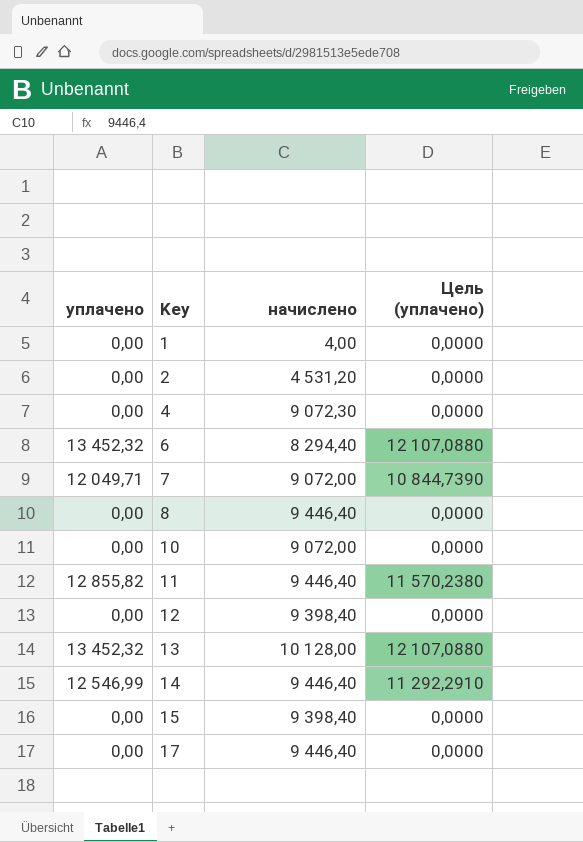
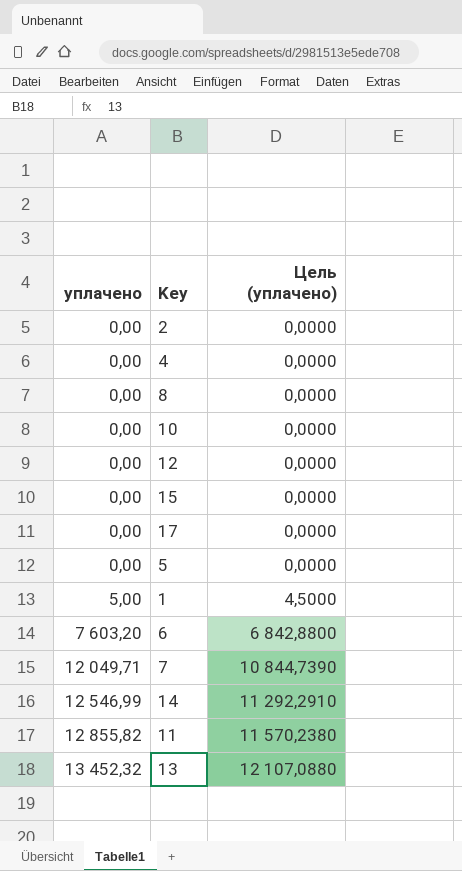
row order: Key ascending -> уплачено ascending
column начислено | position: 3 -> none
row 5: none -> 0,00 | 0,0000
1 | уплачено: 0,00 -> 5,00
1 | Цель (уплачено): 0,0000 -> 4,5000
6 | уплачено: 13 452,32 -> 7 603,20
6 | Цель (уплачено): 12 107,0880 -> 6 842,8800

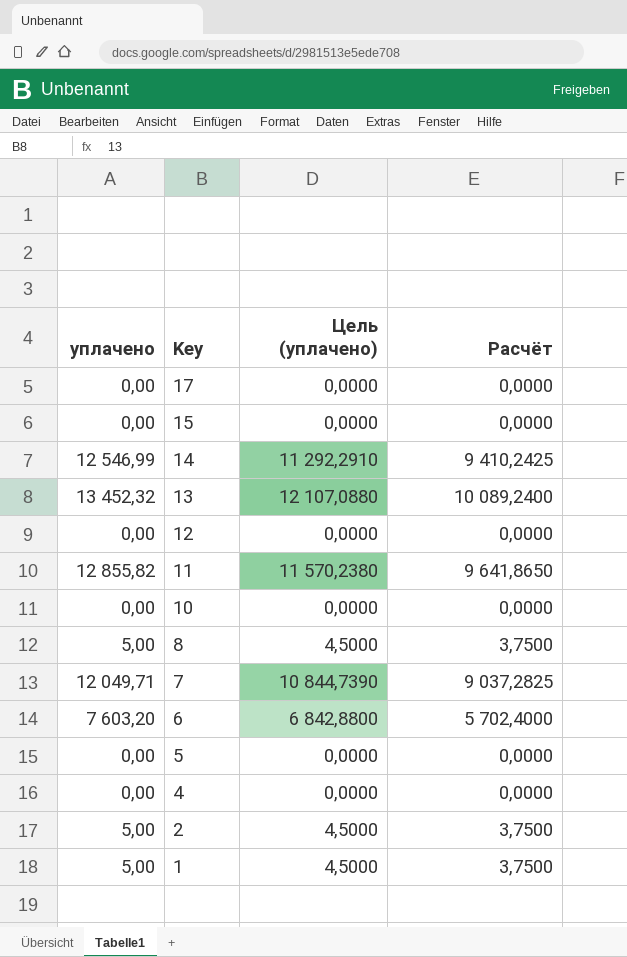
row order: уплачено ascending -> Key descending
column Расчёт | formula: none -> [уплачено] * 0,75
8 | уплачено: 0,00 -> 5,00
8 | Цель (уплачено): 0,0000 -> 4,5000
2 | уплачено: 0,00 -> 5,00
2 | Цель (уплачено): 0,0000 -> 4,5000

